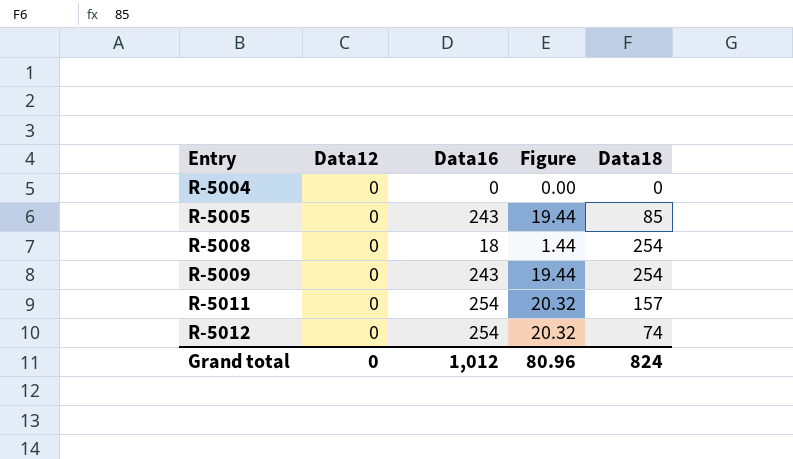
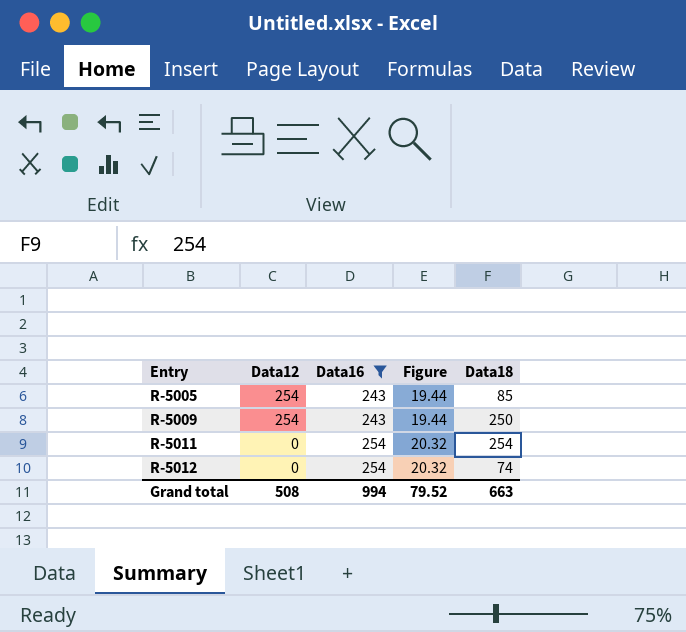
filter: none -> Data16 >= 243
R-5005 | Data12: 0 -> 254
R-5009 | Data12: 0 -> 254
R-5009 | Data18: 254 -> 250
R-5011 | Data18: 157 -> 254
Grand total | Data12: 0 -> 508
Grand total | Data16: 1,012 -> 994
Grand total | Figure: 80.96 -> 79.52
Grand total | Data18: 824 -> 663

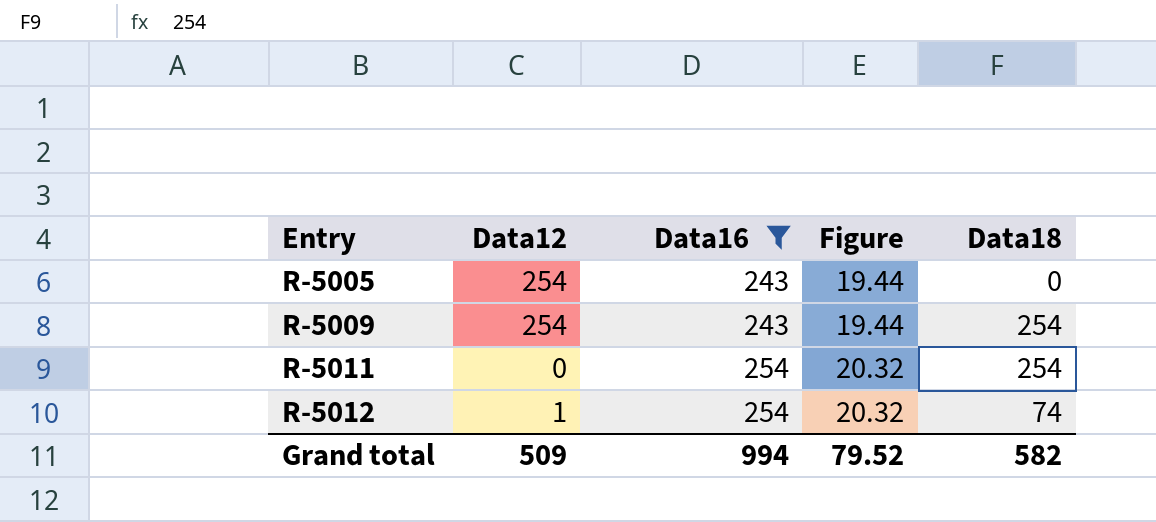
R-5005 | Data18: 85 -> 0
R-5009 | Data18: 250 -> 254
R-5012 | Data12: 0 -> 1
Grand total | Data12: 508 -> 509
Grand total | Data18: 663 -> 582

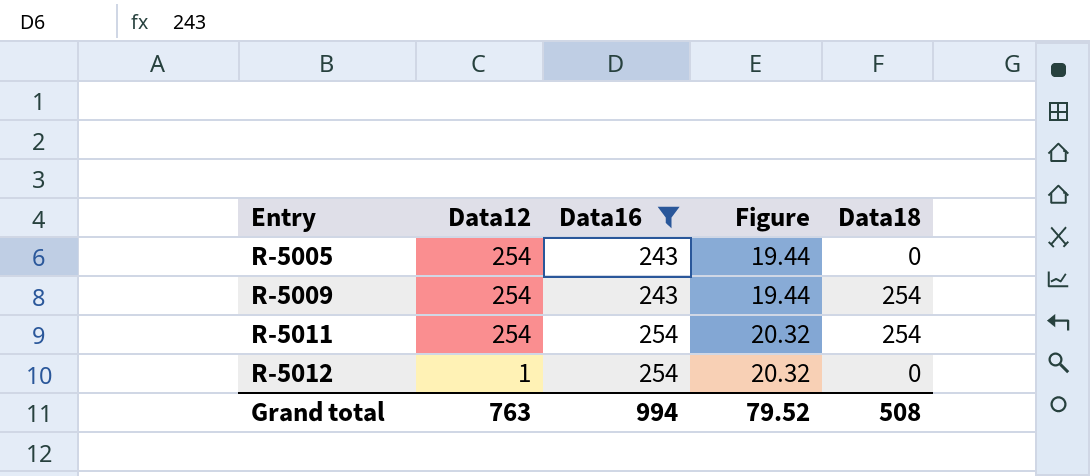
R-5011 | Data12: 0 -> 254
R-5012 | Data18: 74 -> 0
Grand total | Data12: 509 -> 763
Grand total | Data18: 582 -> 508

